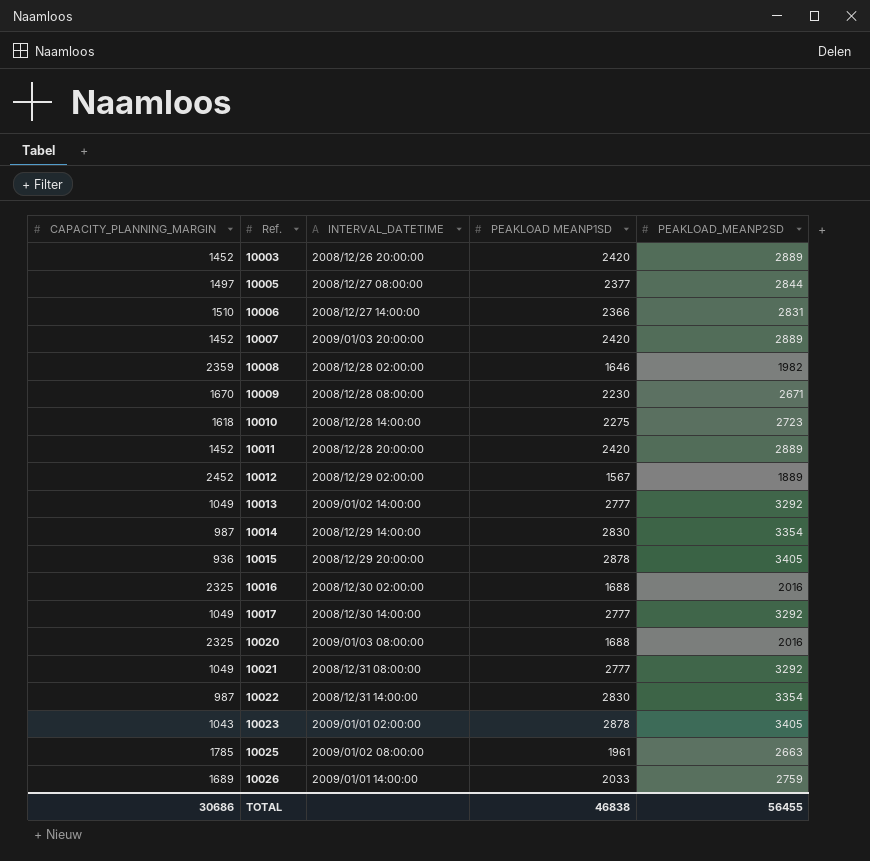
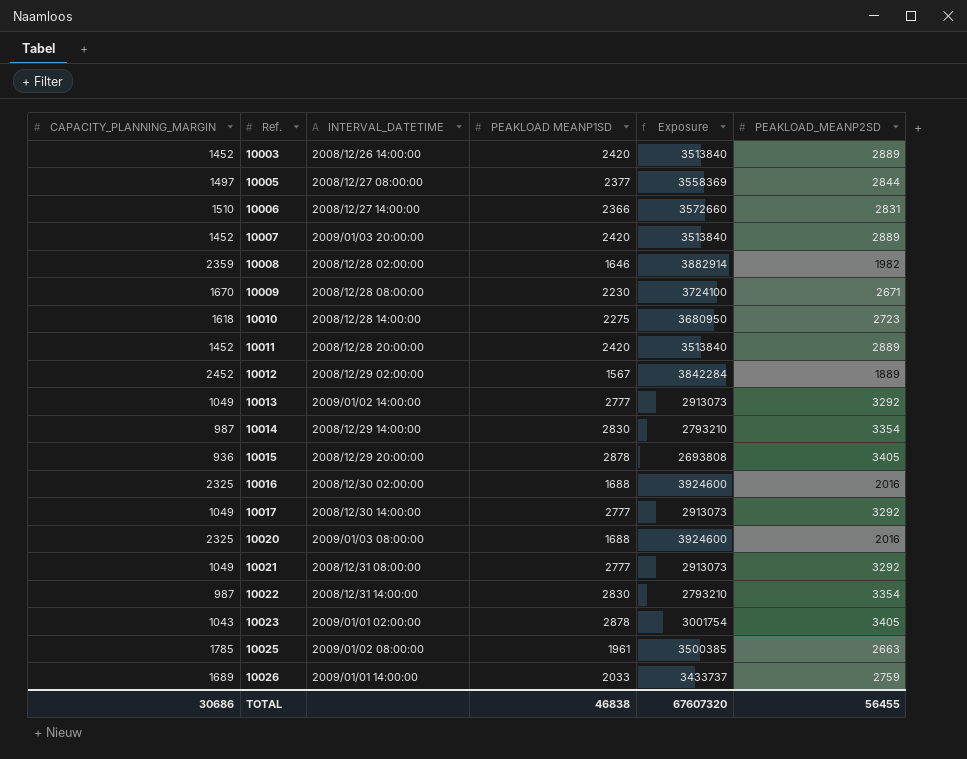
column Exposure | formula: none -> [CAPACITY_PLANNING_MARGIN] * [PEAKLOAD MEANP1SD]
10003 | INTERVAL_DATETIME: 2008/12/26 20:00:00 -> 2008/12/26 14:00:00

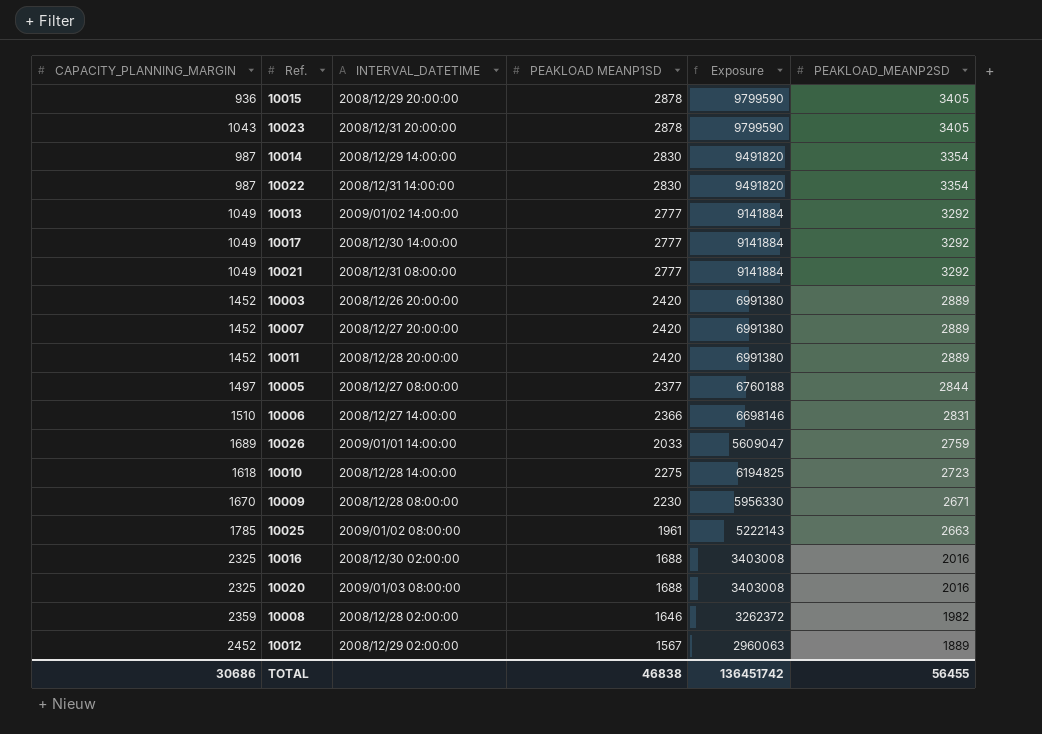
row order: Ref. ascending -> PEAKLOAD_MEANP2SD descending
column Exposure | formula: [CAPACITY_PLANNING_MARGIN] * [PEAKLOAD MEANP1SD] -> [PEAKLOAD MEANP1SD] * [PEAKLOAD_MEANP2SD]
10023 | INTERVAL_DATETIME: 2009/01/01 02:00:00 -> 2008/12/31 20:00:00
10003 | INTERVAL_DATETIME: 2008/12/26 14:00:00 -> 2008/12/26 20:00:00
10007 | INTERVAL_DATETIME: 2009/01/03 20:00:00 -> 2008/12/27 20:00:00
TOTAL | Exposure: 67607320 -> 136451742

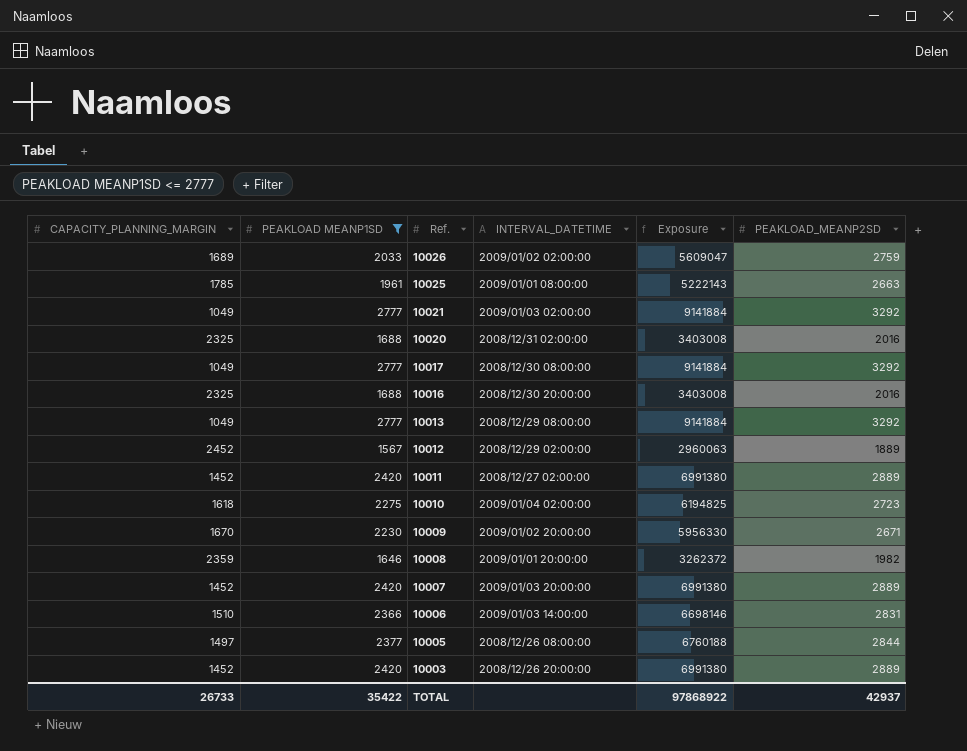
filter: none -> PEAKLOAD MEANP1SD <= 2777
row order: PEAKLOAD_MEANP2SD descending -> Ref. descending
column PEAKLOAD MEANP1SD | position: 4 -> 2
10026 | INTERVAL_DATETIME: 2009/01/01 14:00:00 -> 2009/01/02 02:00:00
10025 | INTERVAL_DATETIME: 2009/01/02 08:00:00 -> 2009/01/01 08:00:00
10021 | INTERVAL_DATETIME: 2008/12/31 08:00:00 -> 2009/01/03 02:00:00
10020 | INTERVAL_DATETIME: 2009/01/03 08:00:00 -> 2008/12/31 02:00:00
10017 | INTERVAL_DATETIME: 2008/12/30 14:00:00 -> 2008/12/30 08:00:00
10016 | INTERVAL_DATETIME: 2008/12/30 02:00:00 -> 2008/12/30 20:00:00
10013 | INTERVAL_DATETIME: 2009/01/02 14:00:00 -> 2008/12/29 08:00:00
10011 | INTERVAL_DATETIME: 2008/12/28 20:00:00 -> 2008/12/27 02:00:00
10010 | INTERVAL_DATETIME: 2008/12/28 14:00:00 -> 2009/01/04 02:00:00
10009 | INTERVAL_DATETIME: 2008/12/28 08:00:00 -> 2009/01/02 20:00:00
10008 | INTERVAL_DATETIME: 2008/12/28 02:00:00 -> 2009/01/01 20:00:00
10007 | INTERVAL_DATETIME: 2008/12/27 20:00:00 -> 2009/01/03 20:00:00
10006 | INTERVAL_DATETIME: 2008/12/27 14:00:00 -> 2009/01/03 14:00:00
10005 | INTERVAL_DATETIME: 2008/12/27 08:00:00 -> 2008/12/26 08:00:00
TOTAL | CAPACITY_PLANNING_MARGIN: 30686 -> 26733
TOTAL | PEAKLOAD MEANP1SD: 46838 -> 35422
TOTAL | Exposure: 136451742 -> 97868922
TOTAL | PEAKLOAD_MEANP2SD: 56455 -> 42937

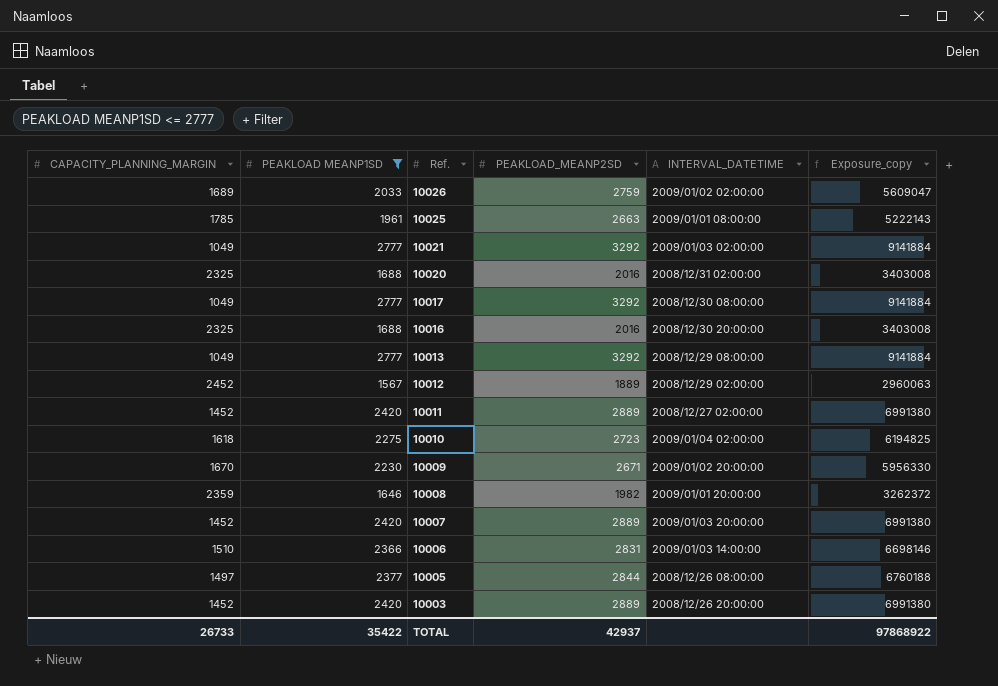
column PEAKLOAD_MEANP2SD | position: 6 -> 4
column name: Exposure -> Exposure_copy

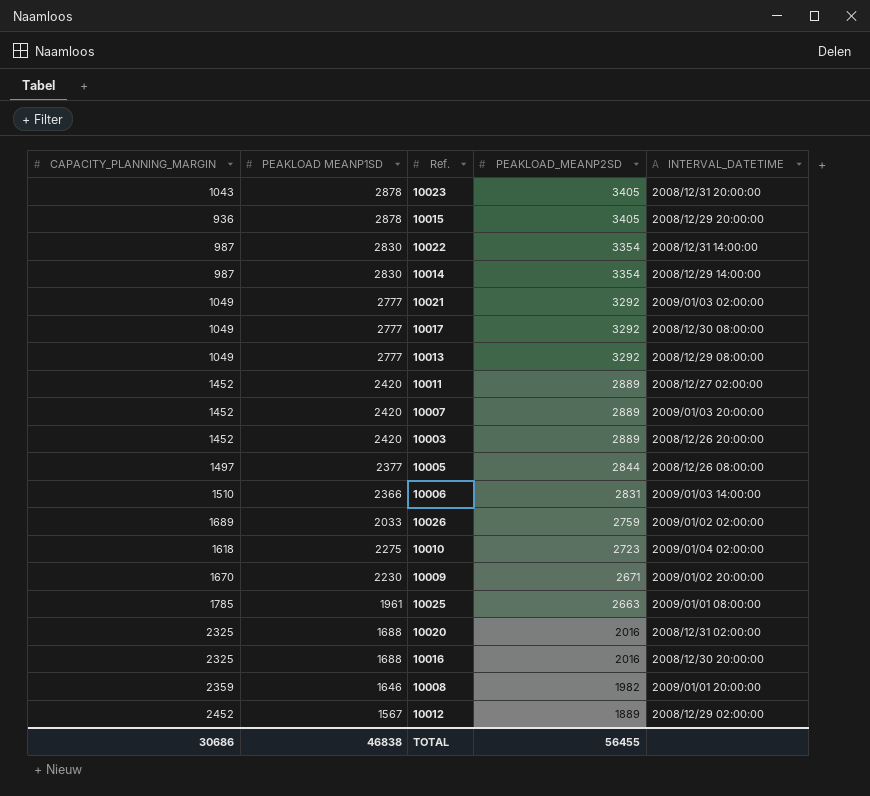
filter: PEAKLOAD MEANP1SD <= 2777 -> none
row order: Ref. descending -> PEAKLOAD_MEANP2SD descending
column Exposure_copy | formula: [PEAKLOAD MEANP1SD] * [PEAKLOAD_MEANP2SD] -> none
TOTAL | CAPACITY_PLANNING_MARGIN: 26733 -> 30686
TOTAL | PEAKLOAD MEANP1SD: 35422 -> 46838
TOTAL | PEAKLOAD_MEANP2SD: 42937 -> 56455

